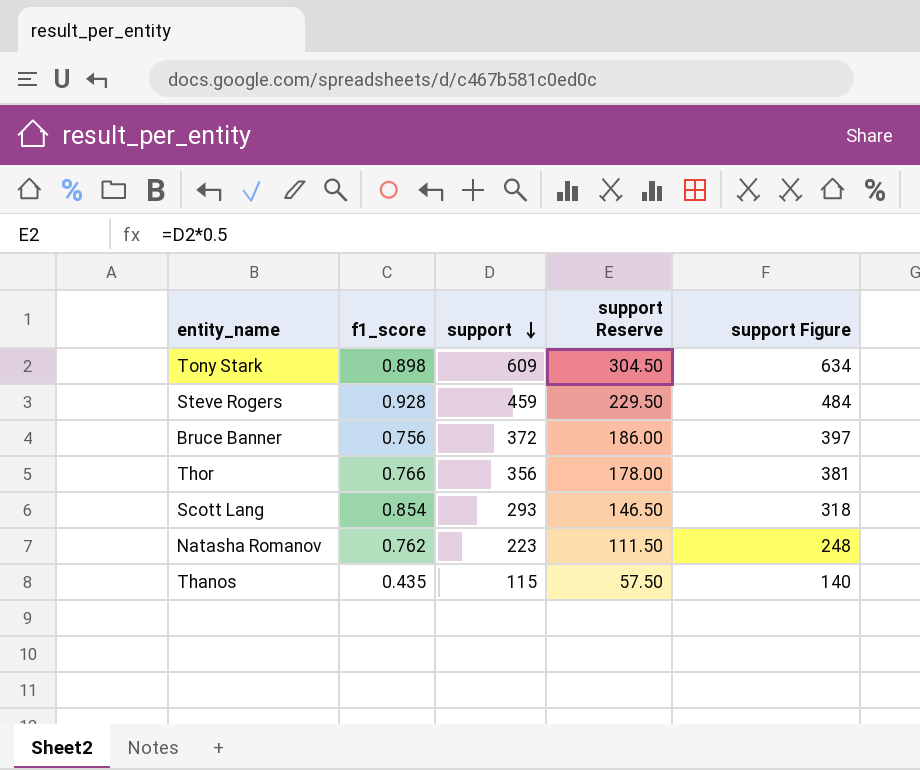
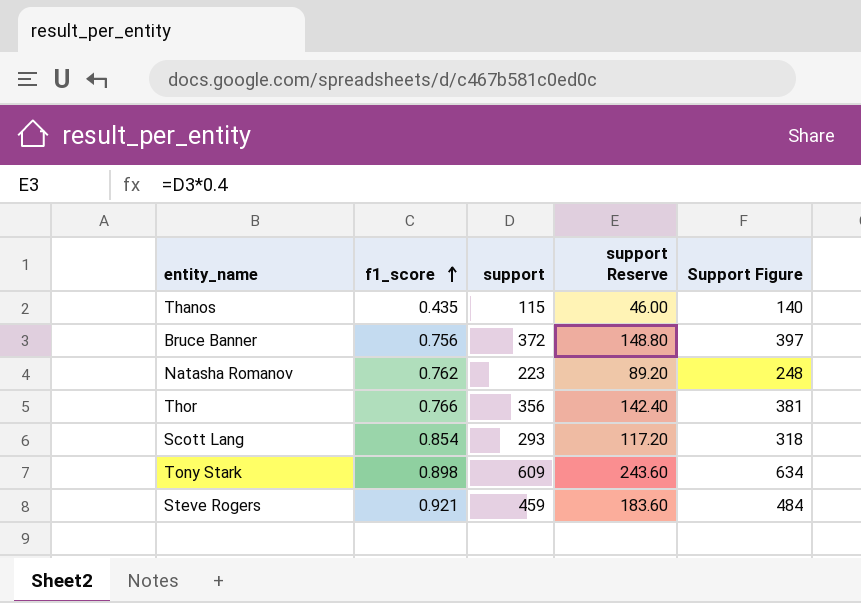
row order: support descending -> f1_score ascending
column support Reserve | formula: [support] * 0.5 -> [support] * 0.4
column name: support Figure -> Support Figure
Steve Rogers | f1_score: 0.928 -> 0.921

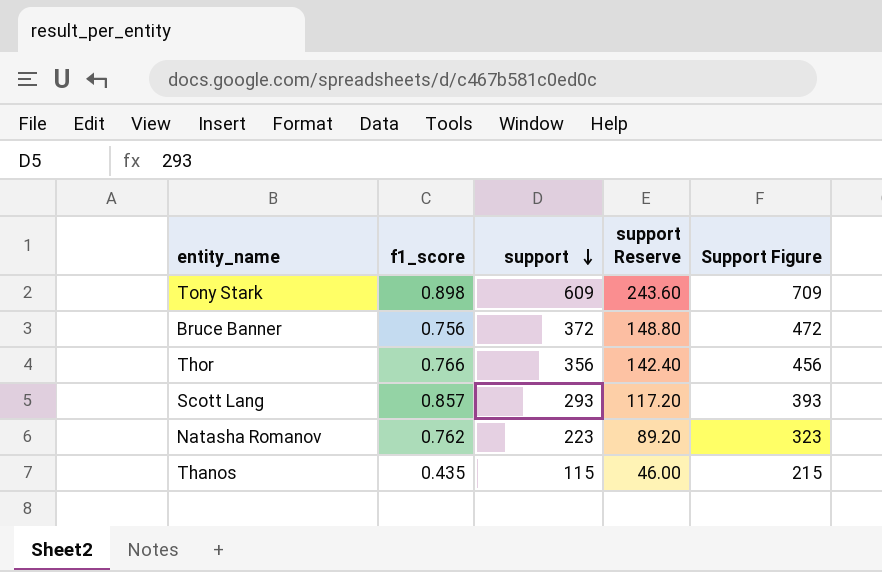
row order: f1_score ascending -> support descending
column Support Figure | formula: [support] + 25 -> [support] + 100
row Steve Rogers: 0.921 | 459 | 183.60 | 484 -> none
Scott Lang | f1_score: 0.854 -> 0.857

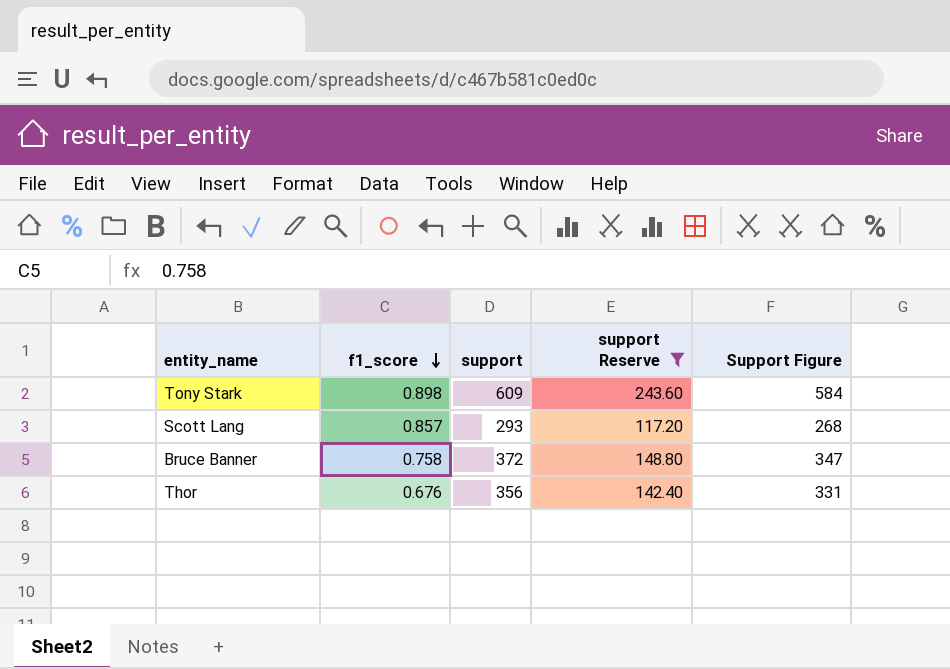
filter: none -> support Reserve >= 117.20
row order: support descending -> f1_score descending
column Support Figure | formula: [support] + 100 -> [support] - 25
Bruce Banner | f1_score: 0.756 -> 0.758
Thor | f1_score: 0.766 -> 0.676

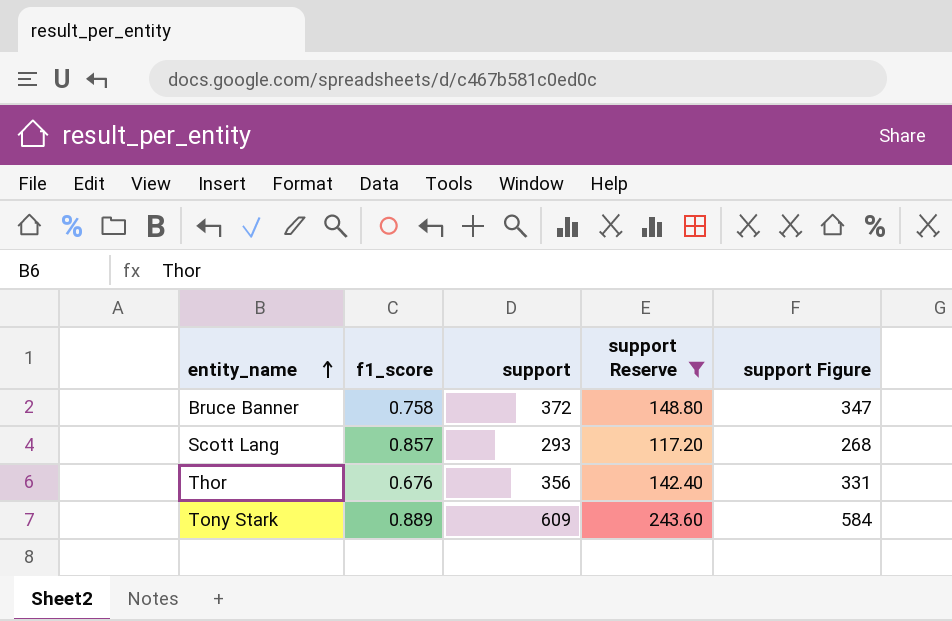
row order: f1_score descending -> entity_name ascending
column name: Support Figure -> support Figure
Tony Stark | f1_score: 0.898 -> 0.889

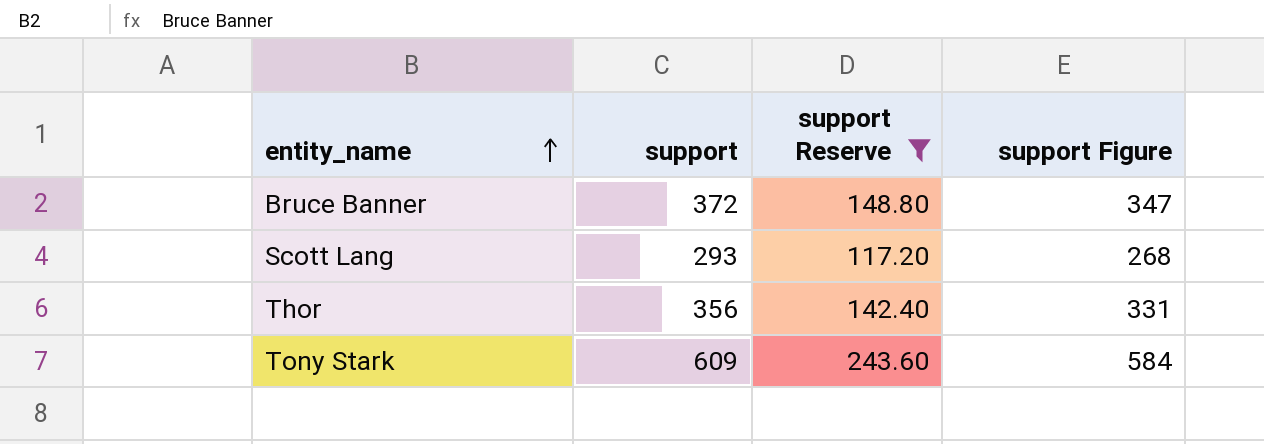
column f1_score | position: 2 -> none

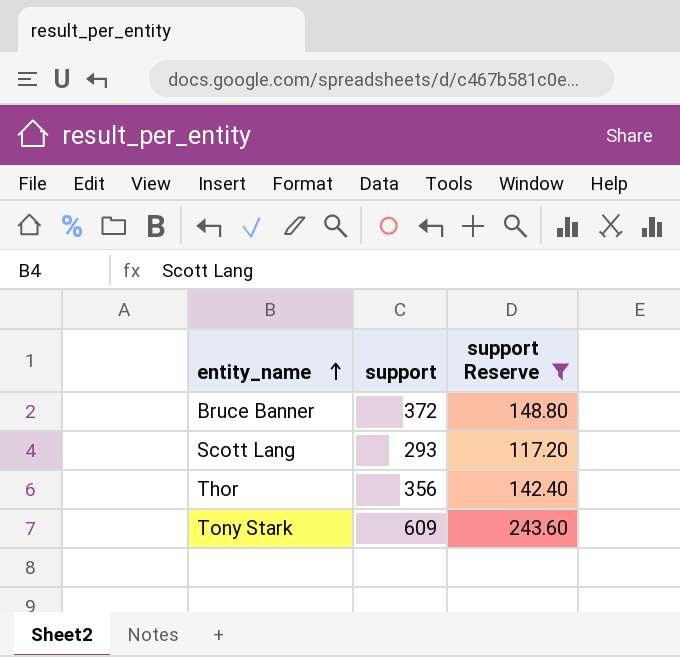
column support Figure | formula: [support] - 25 -> none

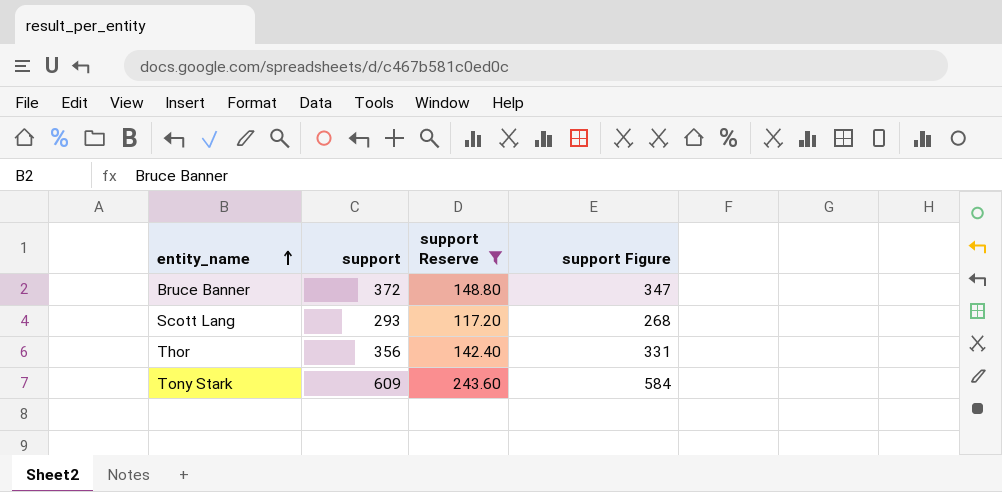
column support Figure | formula: none -> [support] - 25

